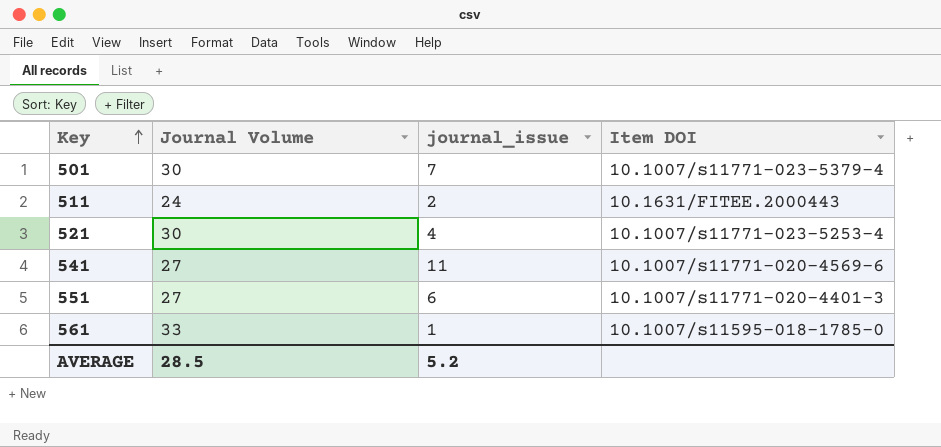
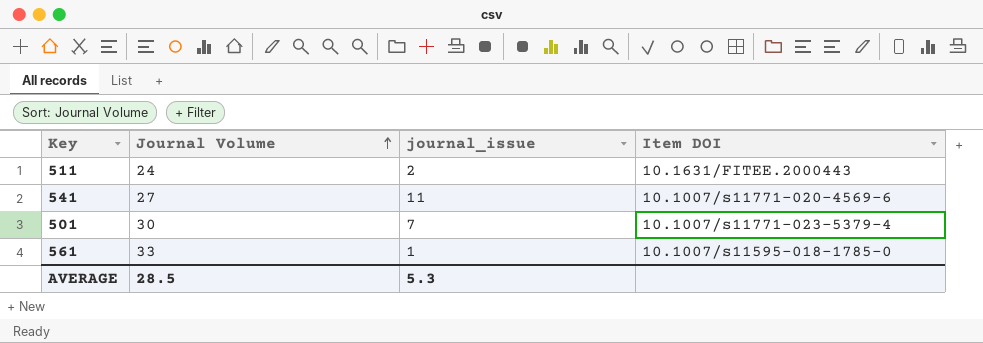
row order: Key ascending -> Journal Volume ascending
row 521: 30 | 4 | 10.1007/s11771-023-5253-4 -> none
row 551: 27 | 6 | 10.1007/s11771-020-4401-3 -> none
AVERAGE | journal_issue: 5.2 -> 5.3

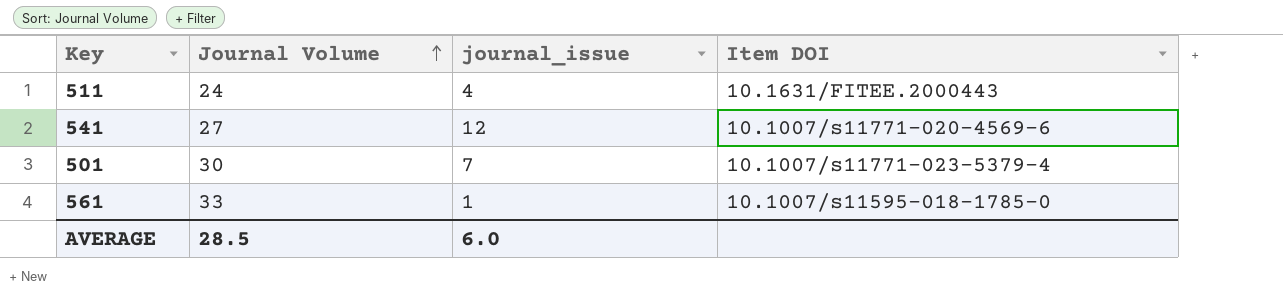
511 | journal_issue: 2 -> 4
541 | journal_issue: 11 -> 12
AVERAGE | journal_issue: 5.3 -> 6.0

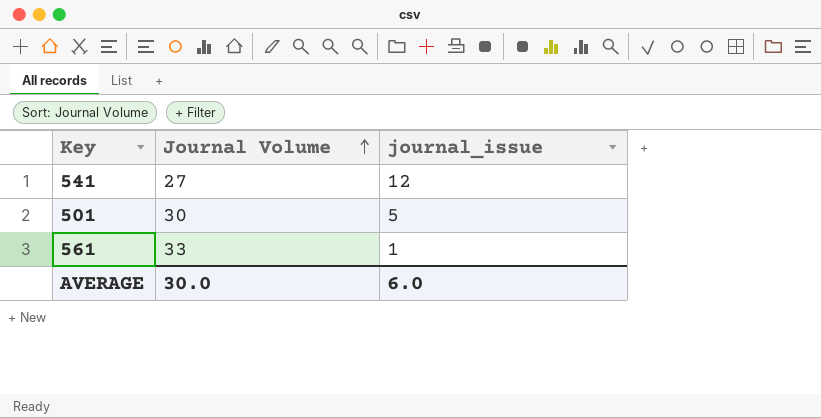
column Item DOI | position: 4 -> none
row 511: 24 | 4 | 10.1631/FITEE.2000443 -> none
501 | journal_issue: 7 -> 5
AVERAGE | Journal Volume: 28.5 -> 30.0

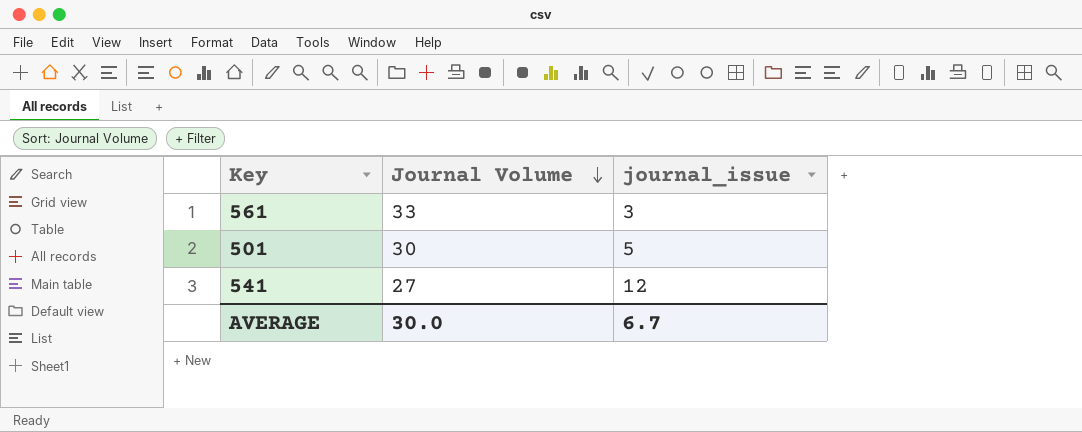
row order: Journal Volume ascending -> Journal Volume descending
561 | journal_issue: 1 -> 3
AVERAGE | journal_issue: 6.0 -> 6.7

